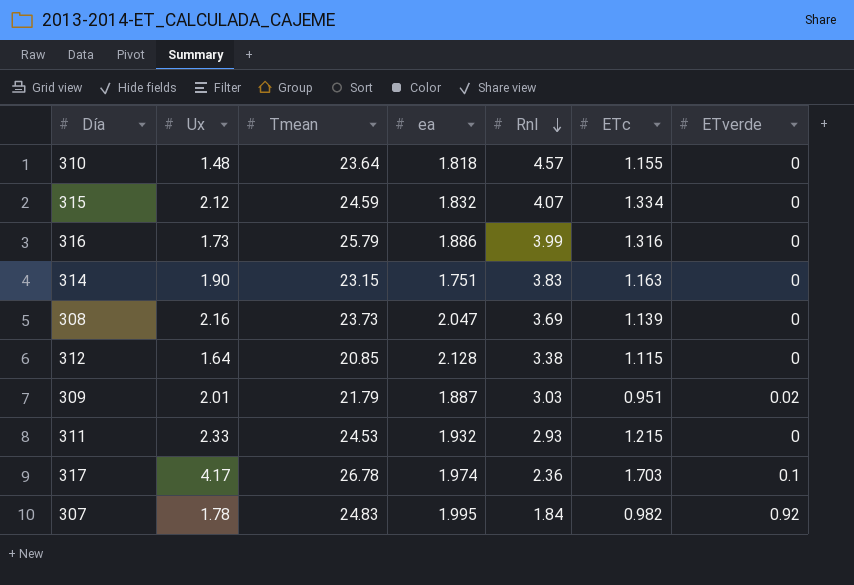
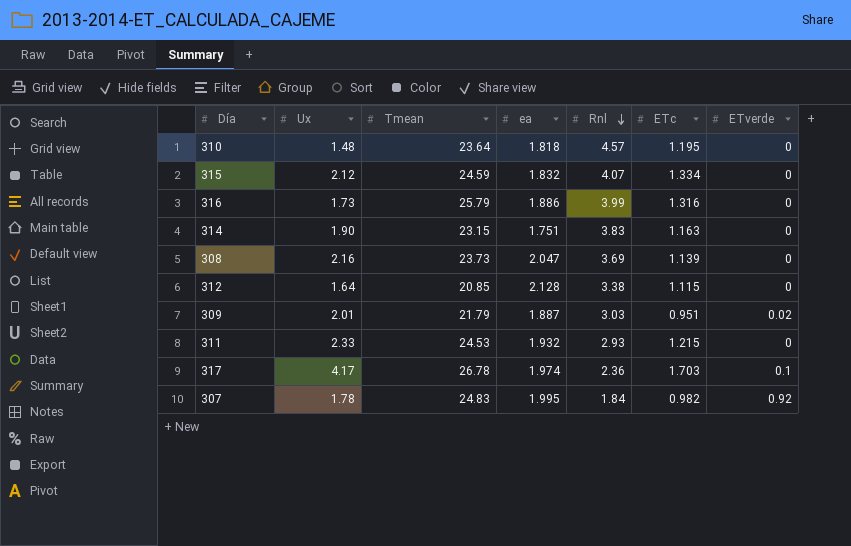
310 | ETc: 1.155 -> 1.195

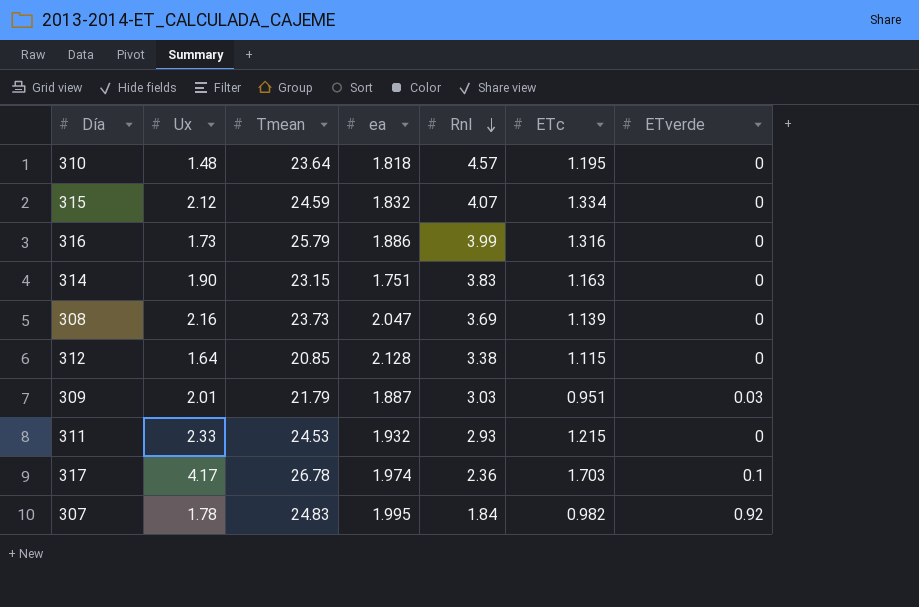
309 | ETverde: 0.02 -> 0.03

